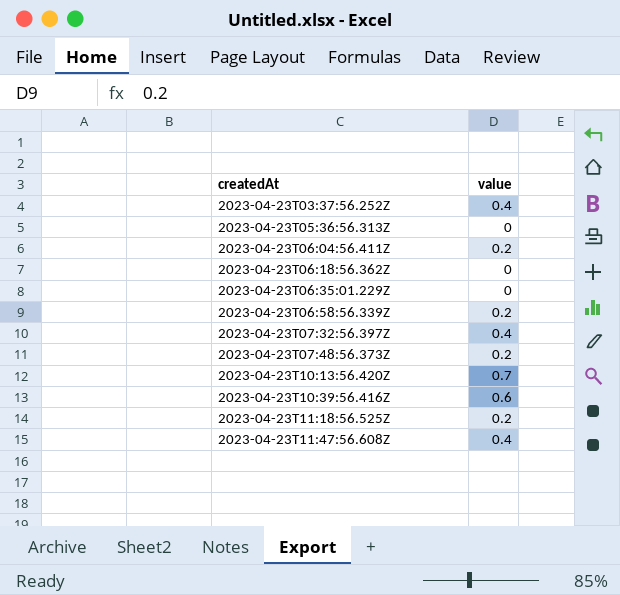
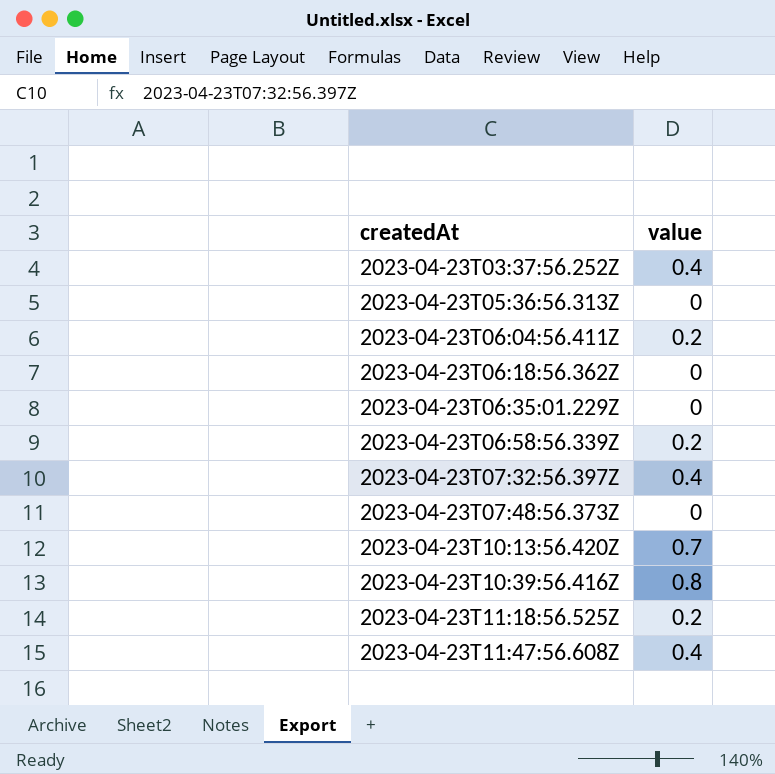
2023-04-23T07:48:56.373Z | value: 0.2 -> 0
2023-04-23T10:39:56.416Z | value: 0.6 -> 0.8

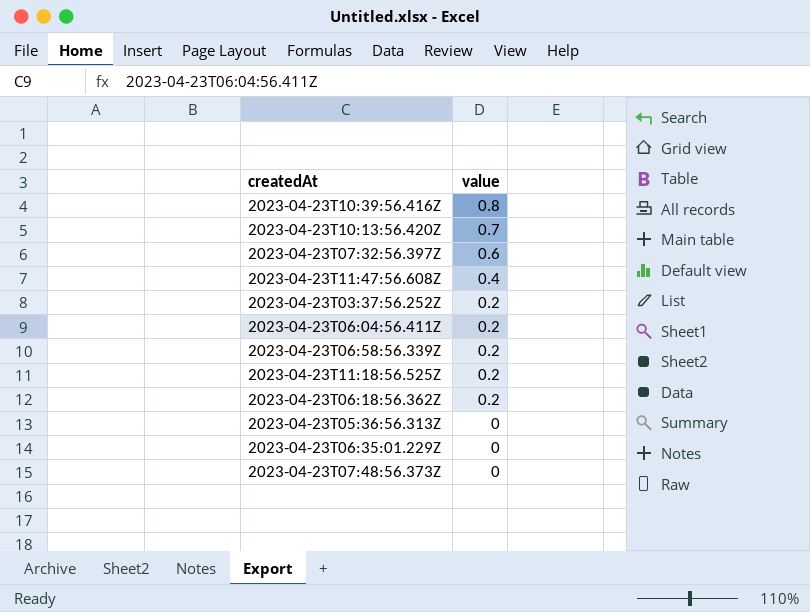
row order: createdAt ascending -> value descending
2023-04-23T07:32:56.397Z | value: 0.4 -> 0.6
2023-04-23T03:37:56.252Z | value: 0.4 -> 0.2
2023-04-23T06:18:56.362Z | value: 0 -> 0.2

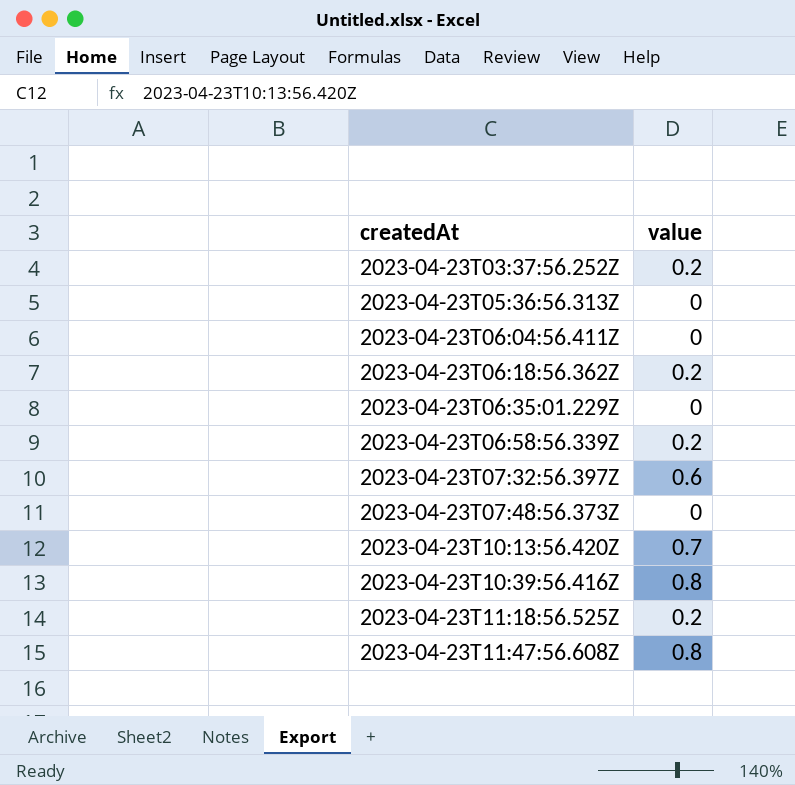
row order: value descending -> createdAt ascending
2023-04-23T06:04:56.411Z | value: 0.2 -> 0
2023-04-23T11:47:56.608Z | value: 0.4 -> 0.8

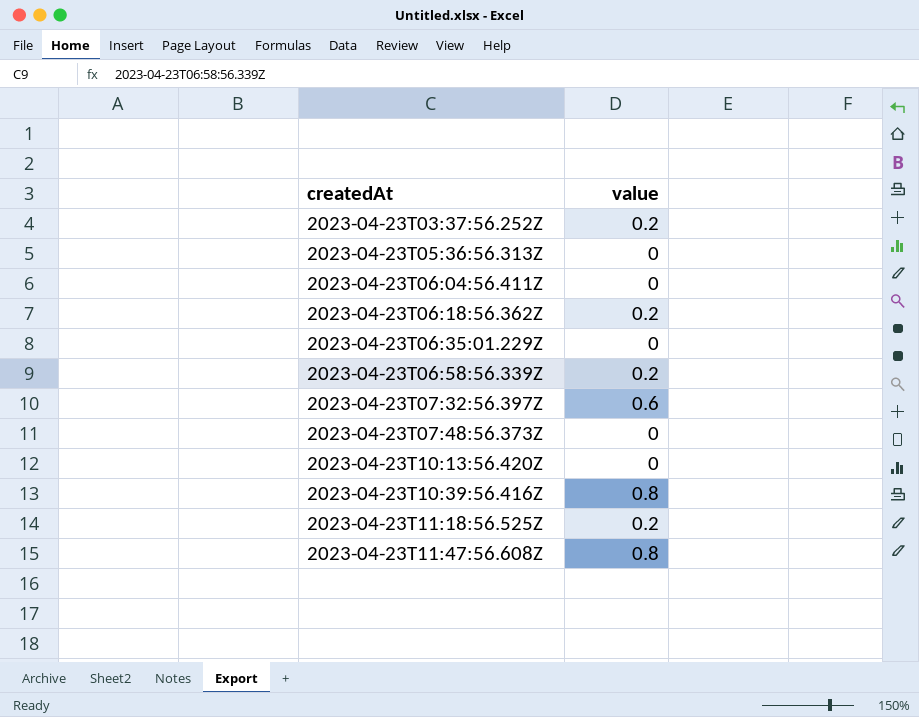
2023-04-23T10:13:56.420Z | value: 0.7 -> 0

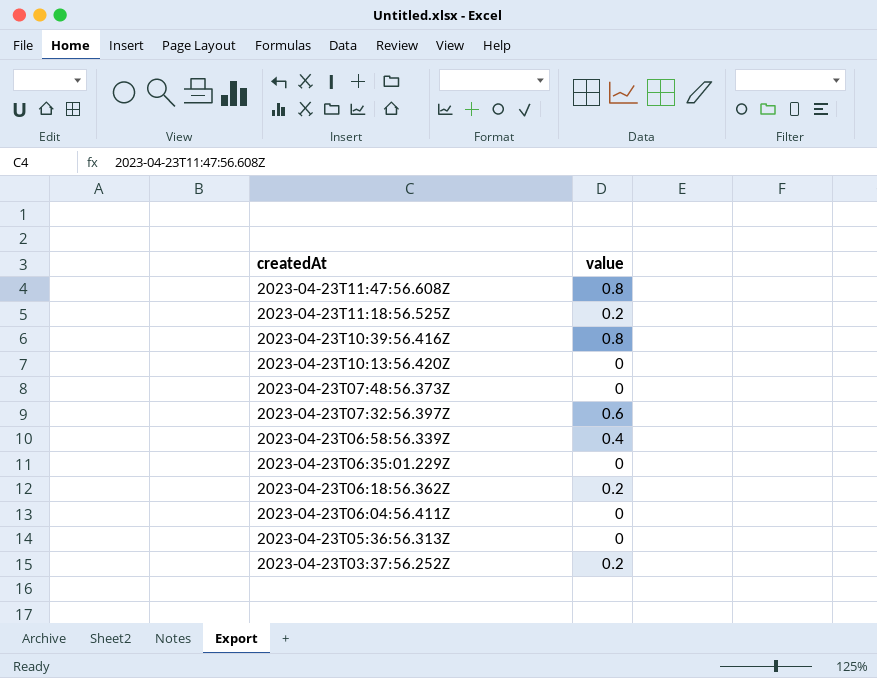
row order: createdAt ascending -> createdAt descending
2023-04-23T06:58:56.339Z | value: 0.2 -> 0.4

